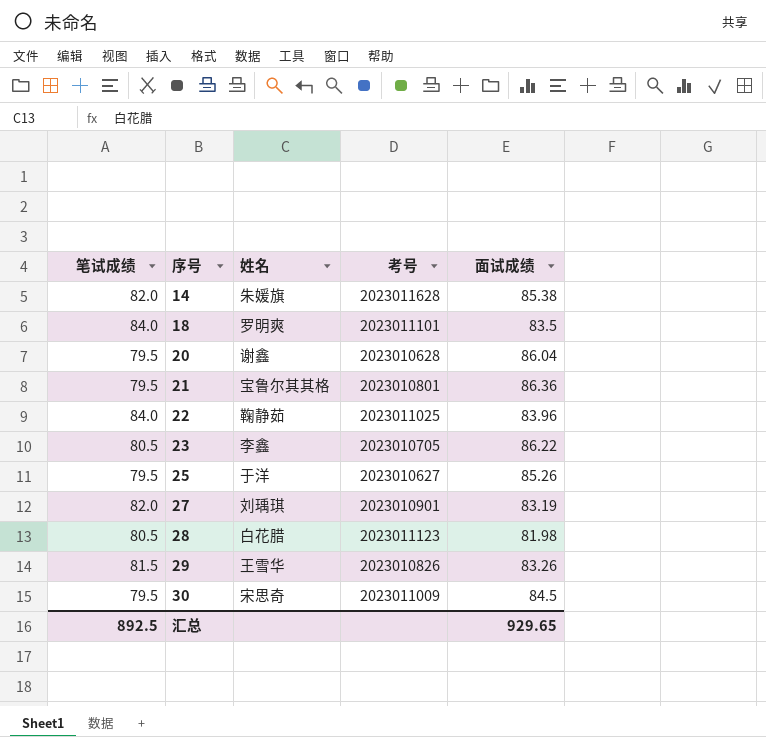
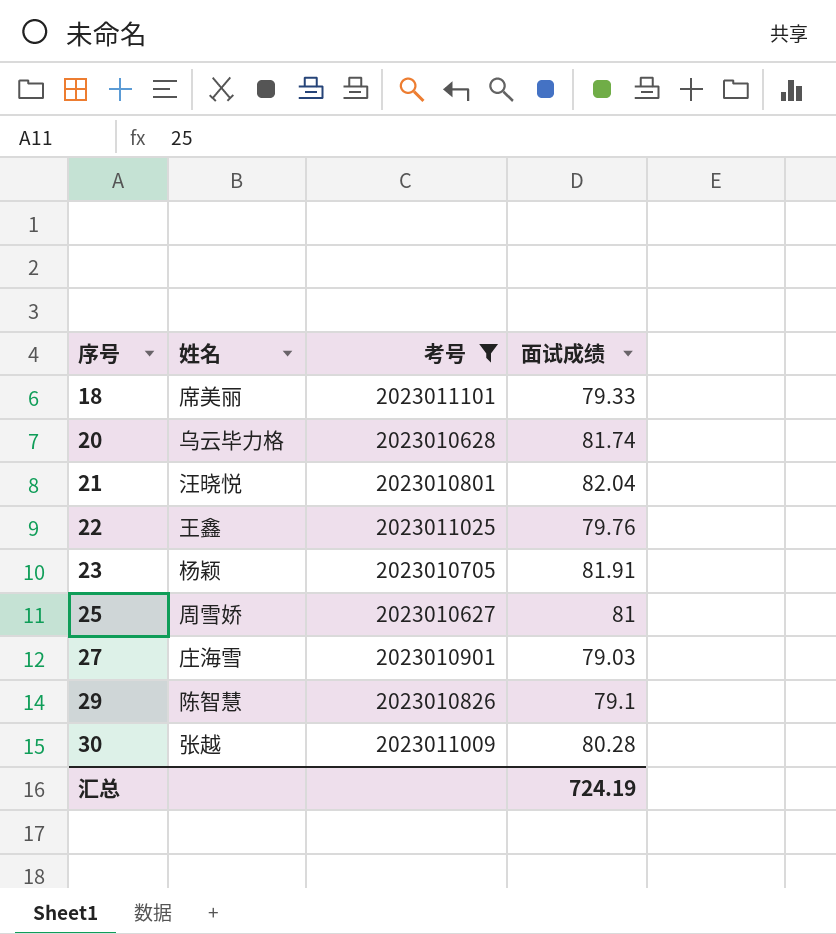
filter: none -> 考号 <= 2023011101
column 笔试成绩 | position: 1 -> none
18 | 姓名: 罗明爽 -> 席美丽
18 | 面试成绩: 83.5 -> 79.33
20 | 姓名: 谢鑫 -> 乌云毕力格
20 | 面试成绩: 86.04 -> 81.74
21 | 姓名: 宝鲁尔其其格 -> 汪晓悦
21 | 面试成绩: 86.36 -> 82.04
22 | 姓名: 鞠静茹 -> 王鑫
22 | 面试成绩: 83.96 -> 79.76
23 | 姓名: 李鑫 -> 杨颖
23 | 面试成绩: 86.22 -> 81.91
25 | 姓名: 于洋 -> 周雪娇
25 | 面试成绩: 85.26 -> 81
27 | 姓名: 刘瑀琪 -> 庄海雪
27 | 面试成绩: 83.19 -> 79.03
29 | 姓名: 王雪华 -> 陈智慧
29 | 面试成绩: 83.26 -> 79.1
30 | 姓名: 宋思奇 -> 张越
30 | 面试成绩: 84.5 -> 80.28
汇总 | 面试成绩: 929.65 -> 724.19

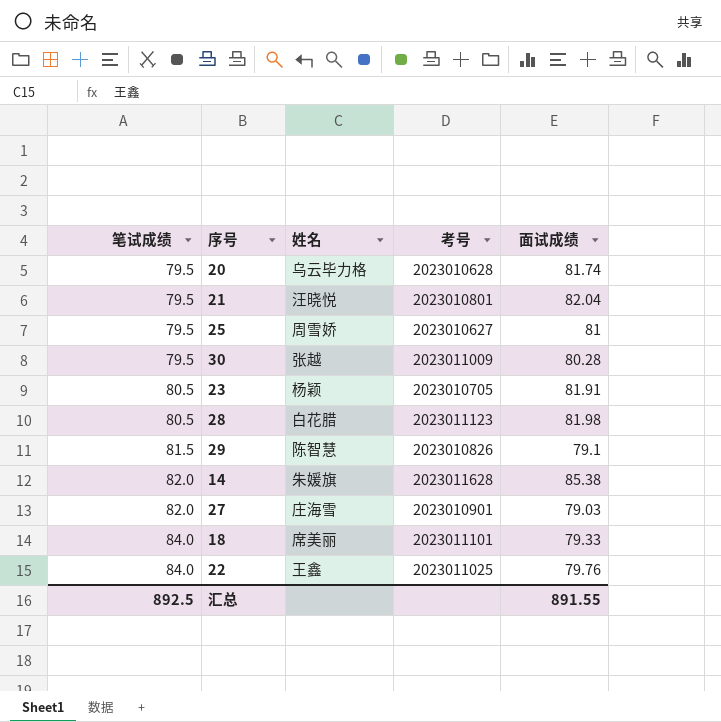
filter: 考号 <= 2023011101 -> none
row order: 序号 ascending -> 笔试成绩 ascending
column 笔试成绩 | position: none -> 1
汇总 | 面试成绩: 724.19 -> 891.55

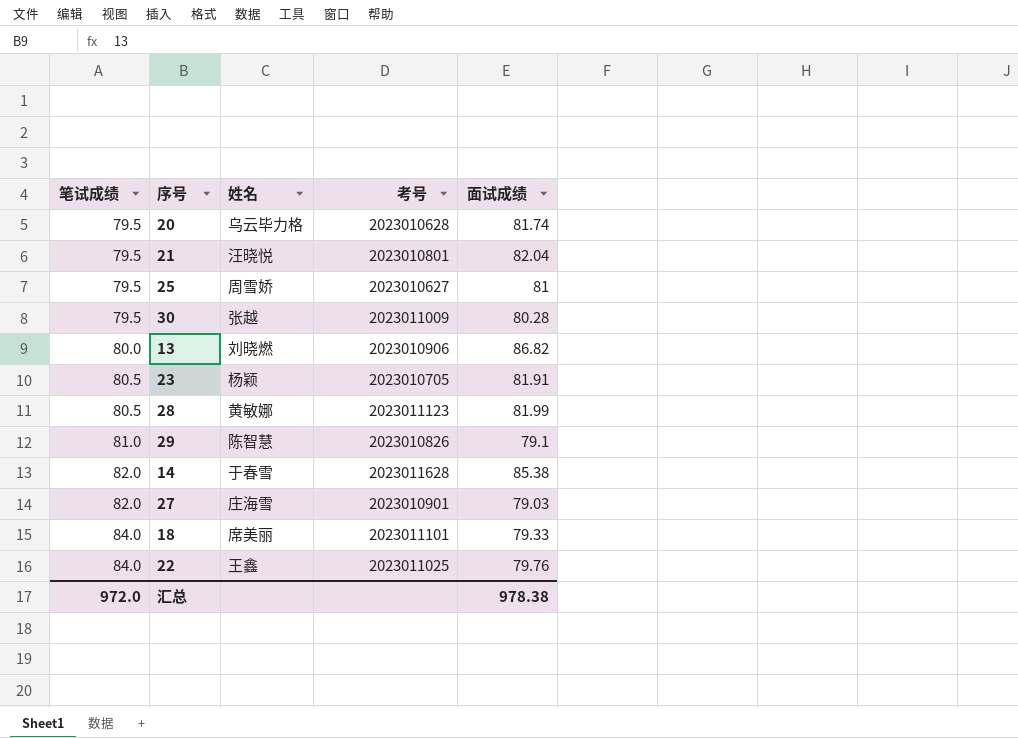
row 13: none -> 80.0 | 刘晓燃 | 2023010906 | 86.82
28 | 姓名: 白花腊 -> 黄敏娜
28 | 面试成绩: 81.98 -> 81.99
29 | 笔试成绩: 81.5 -> 81.0
14 | 姓名: 朱媛旗 -> 于春雪
汇总 | 笔试成绩: 892.5 -> 972.0
汇总 | 面试成绩: 891.55 -> 978.38

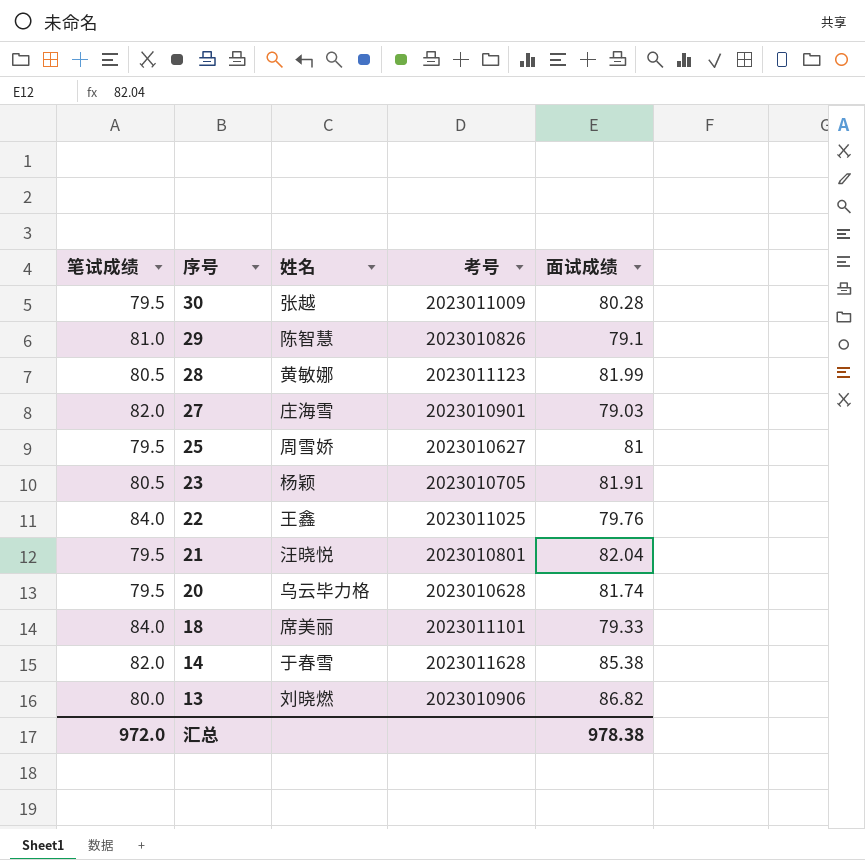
row order: 笔试成绩 ascending -> 序号 descending

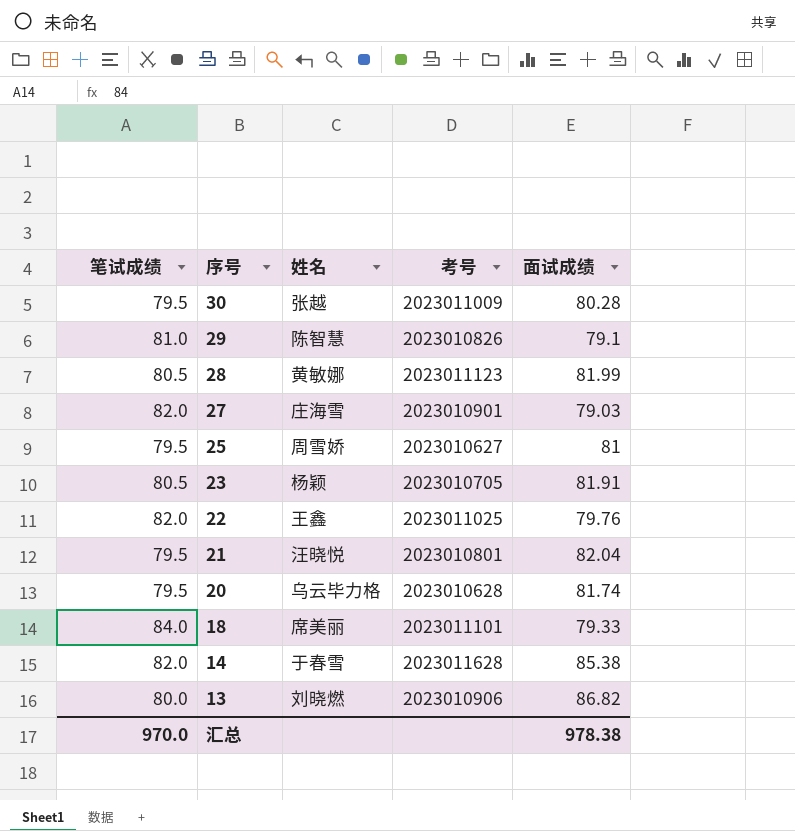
22 | 笔试成绩: 84.0 -> 82.0
汇总 | 笔试成绩: 972.0 -> 970.0

